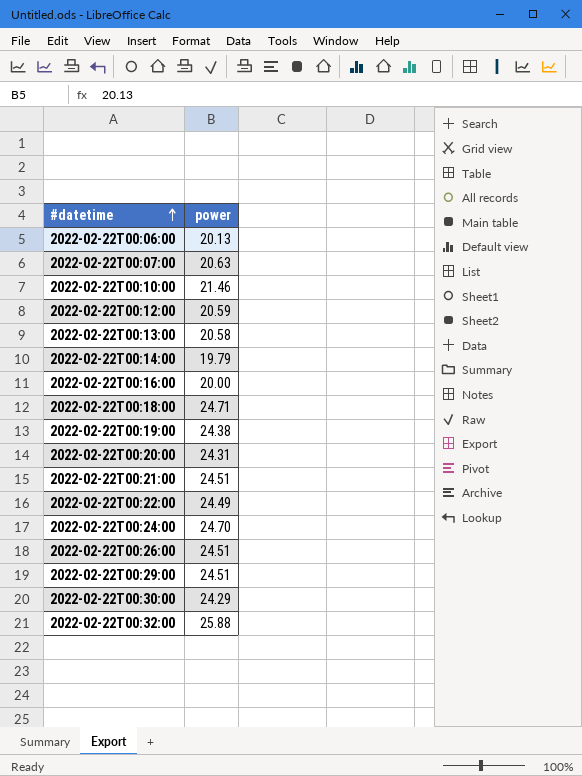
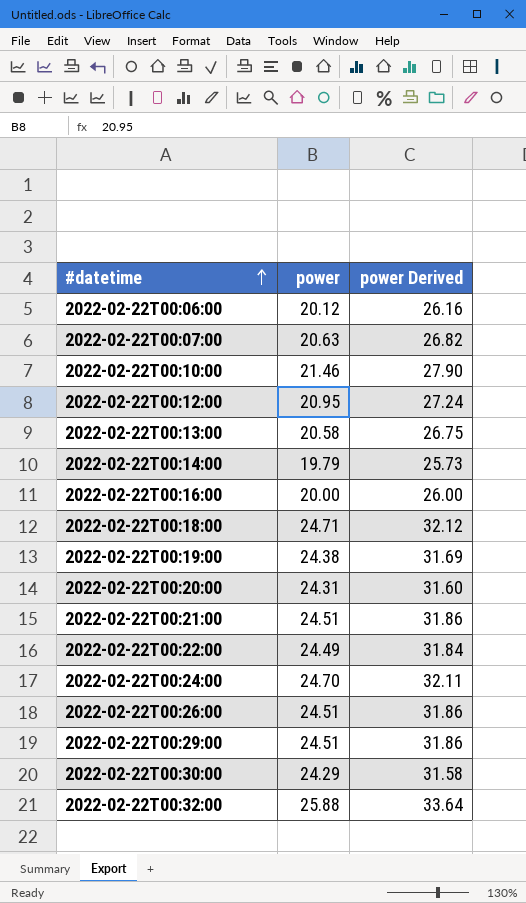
column power Derived | formula: none -> [power] * 1.3
2022-02-22T00:06:00 | power: 20.13 -> 20.12
2022-02-22T00:12:00 | power: 20.59 -> 20.95

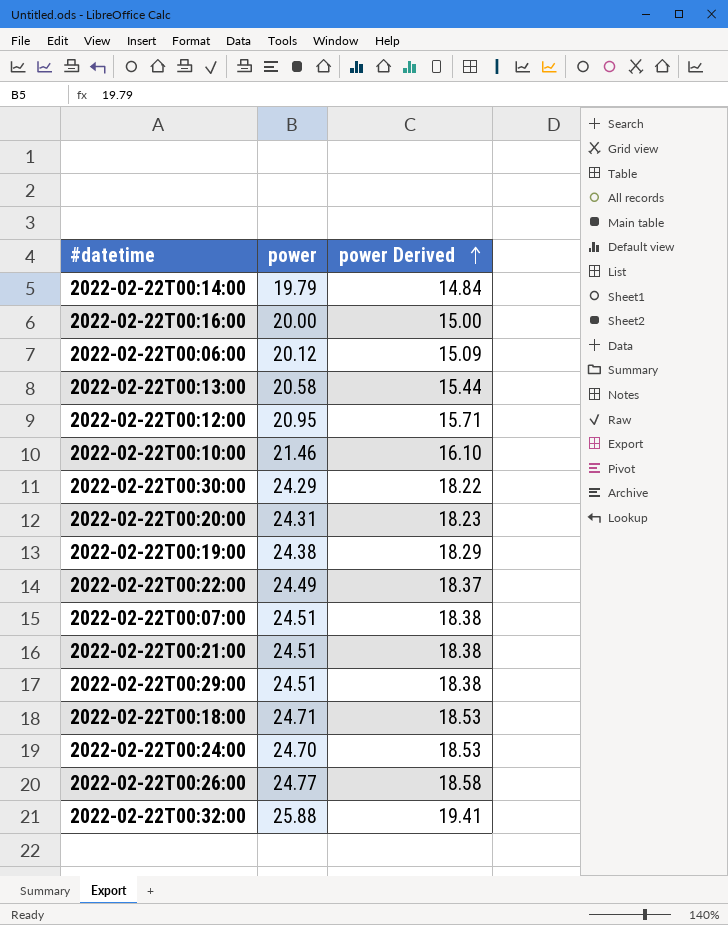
row order: #datetime ascending -> power Derived ascending
column power Derived | formula: [power] * 1.3 -> [power] * 0.75
2022-02-22T00:07:00 | power: 20.63 -> 24.51
2022-02-22T00:26:00 | power: 24.51 -> 24.77

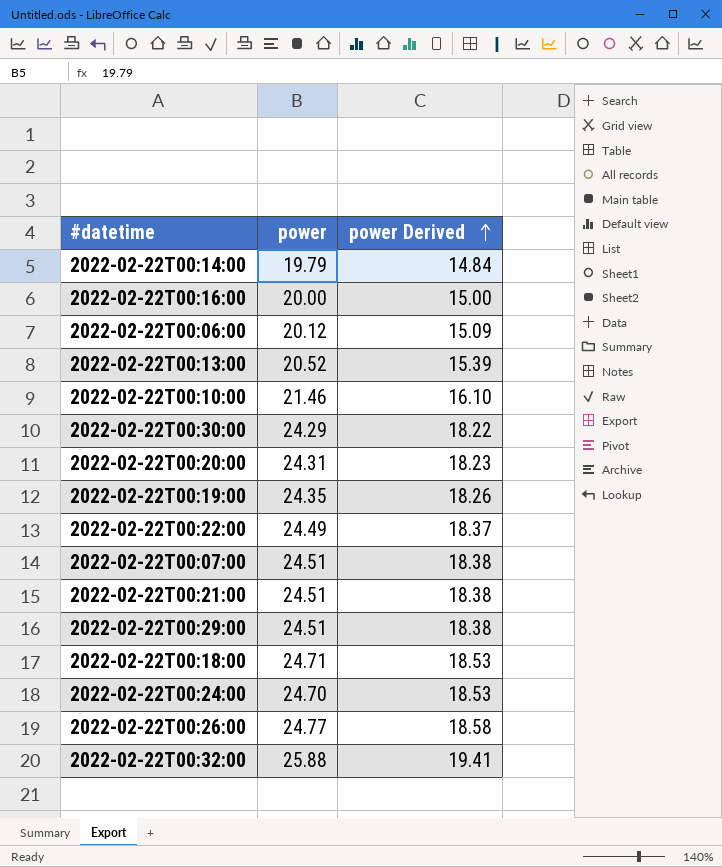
row 2022-02-22T00:12:00: 20.95 | 15.71 -> none
2022-02-22T00:13:00 | power: 20.58 -> 20.52
2022-02-22T00:13:00 | power Derived: 15.44 -> 15.39
2022-02-22T00:19:00 | power: 24.38 -> 24.35
2022-02-22T00:19:00 | power Derived: 18.29 -> 18.26

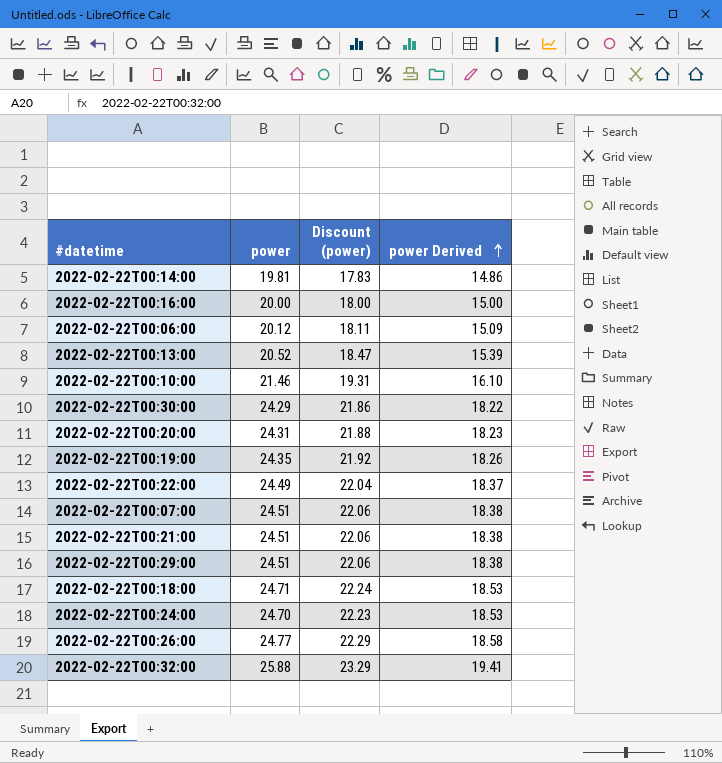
column Discount (power) | formula: none -> [power] * 0.9
2022-02-22T00:14:00 | power: 19.79 -> 19.81
2022-02-22T00:14:00 | power Derived: 14.84 -> 14.86

